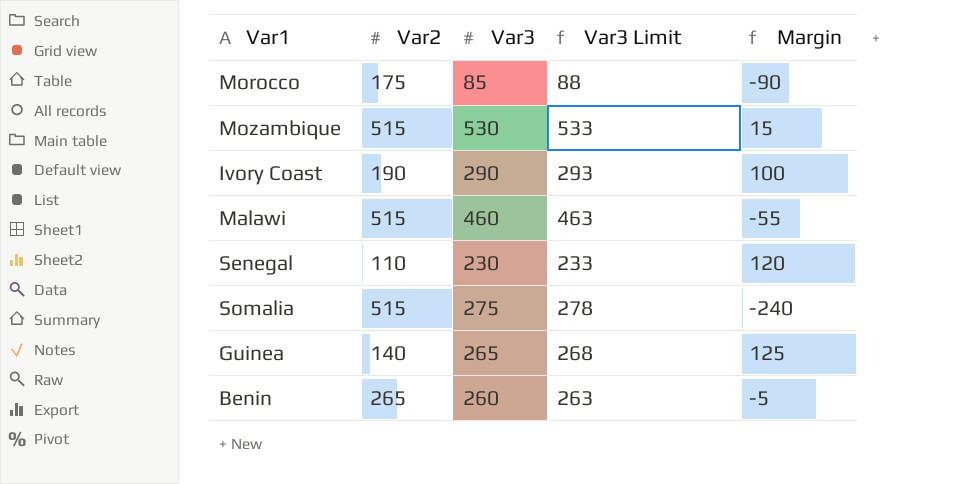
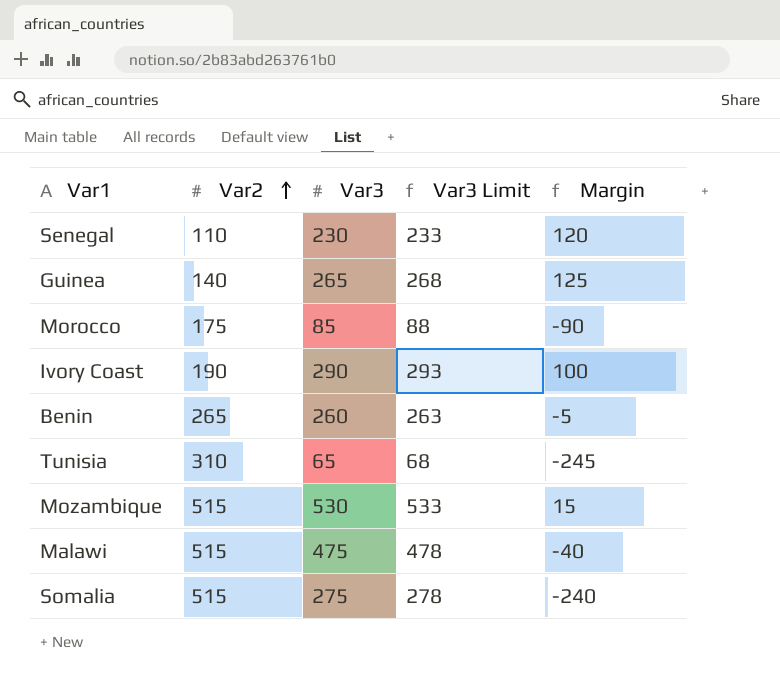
row order: none -> Var2 ascending
row Tunisia: none -> 310 | 65 | 68 | -245
Malawi | Var3: 460 -> 475
Malawi | Var3 Limit: 463 -> 478
Malawi | Margin: -55 -> -40

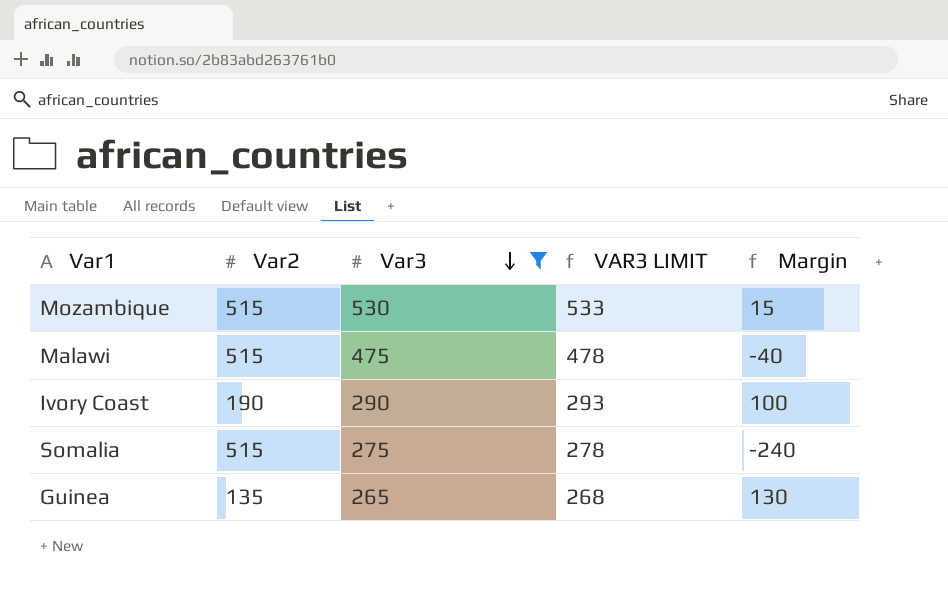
filter: none -> Var3 >= 265
row order: Var2 ascending -> Var3 descending
column name: Var3 Limit -> VAR3 LIMIT
Guinea | Var2: 140 -> 135
Guinea | Margin: 125 -> 130

